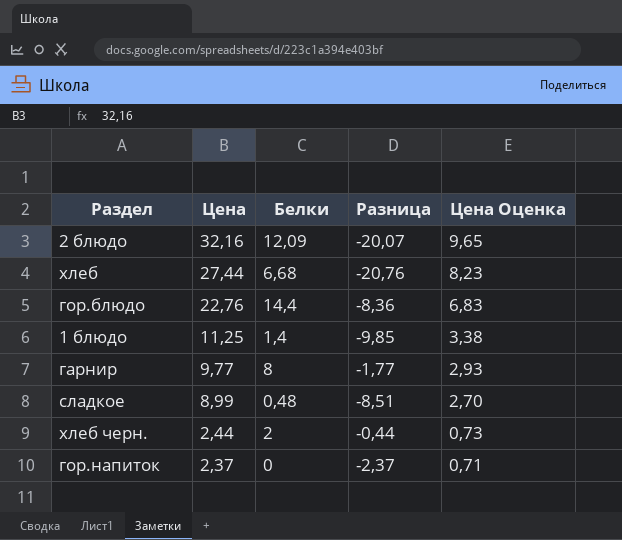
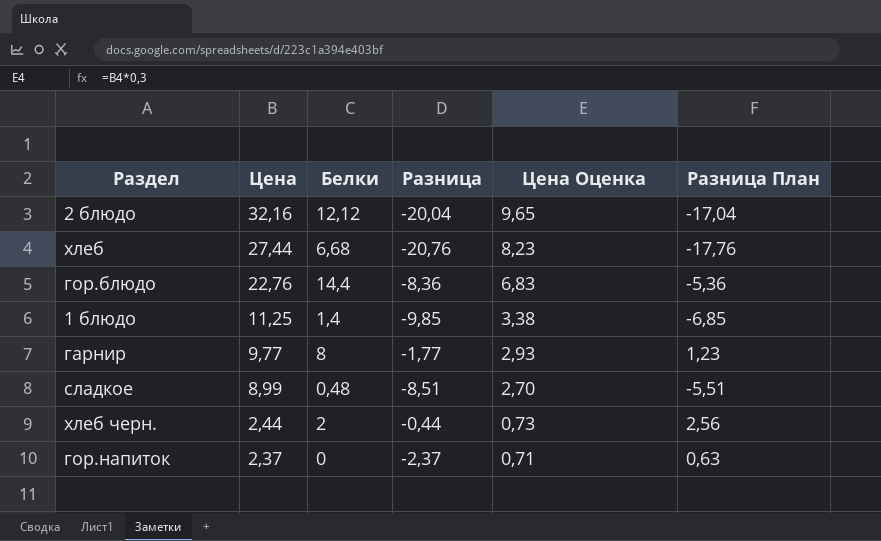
column Разница План | formula: none -> [Разница] + 3
2 блюдо | Белки: 12,09 -> 12,12
2 блюдо | Разница: -20,07 -> -20,04

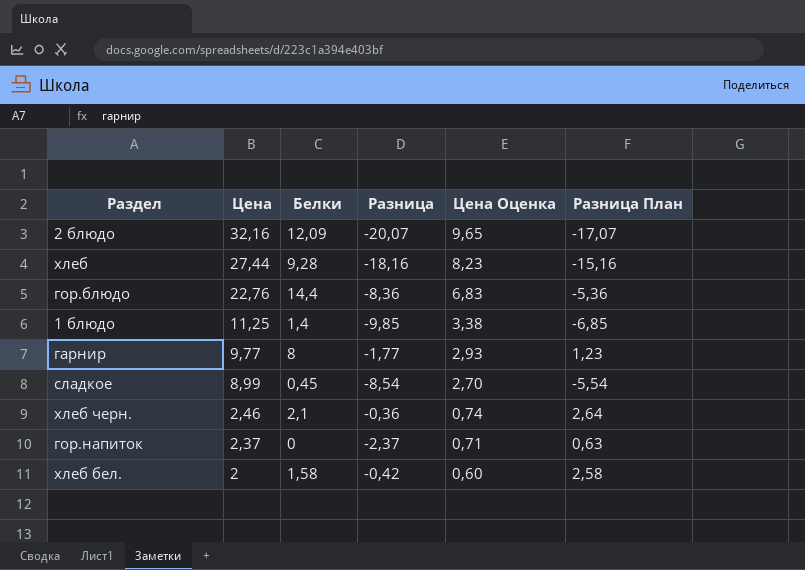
2 блюдо | Белки: 12,12 -> 12,09
2 блюдо | Разница: -20,04 -> -20,07
2 блюдо | Разница План: -17,04 -> -17,07
хлеб | Белки: 6,68 -> 9,28
хлеб | Разница: -20,76 -> -18,16
хлеб | Разница План: -17,76 -> -15,16
сладкое | Белки: 0,48 -> 0,45
сладкое | Разница: -8,51 -> -8,54
сладкое | Разница План: -5,51 -> -5,54
хлеб черн. | Цена: 2,44 -> 2,46
хлеб черн. | Белки: 2 -> 2,1
хлеб черн. | Разница: -0,44 -> -0,36
хлеб черн. | Цена Оценка: 0,73 -> 0,74
хлеб черн. | Разница План: 2,56 -> 2,64
row хлеб бел.: none -> 2 | 1,58 | -0,42 | 0,60 | 2,58

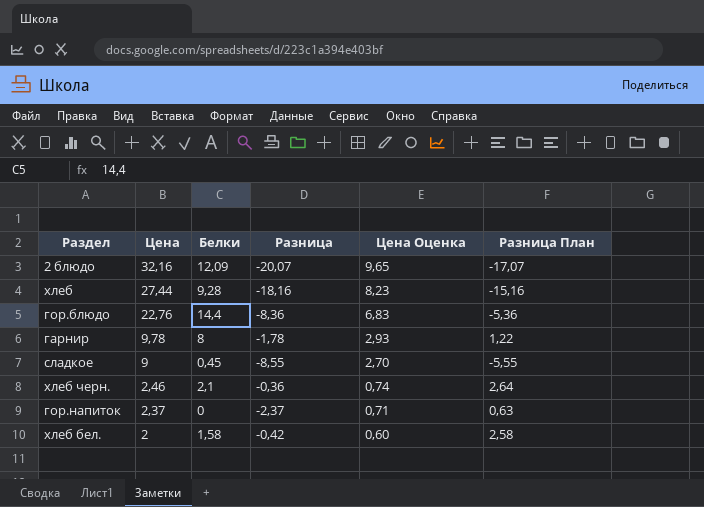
row 1 блюдо: 11,25 | 1,4 | -9,85 | 3,38 | -6,85 -> none
гарнир | Цена: 9,77 -> 9,78
гарнир | Разница: -1,77 -> -1,78
гарнир | Разница План: 1,23 -> 1,22
сладкое | Цена: 8,99 -> 9
сладкое | Разница: -8,54 -> -8,55
сладкое | Разница План: -5,54 -> -5,55

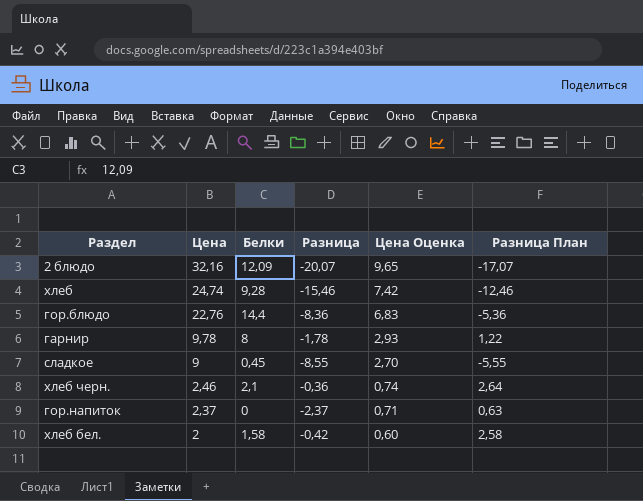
хлеб | Цена: 27,44 -> 24,74
хлеб | Разница: -18,16 -> -15,46
хлеб | Цена Оценка: 8,23 -> 7,42
хлеб | Разница План: -15,16 -> -12,46

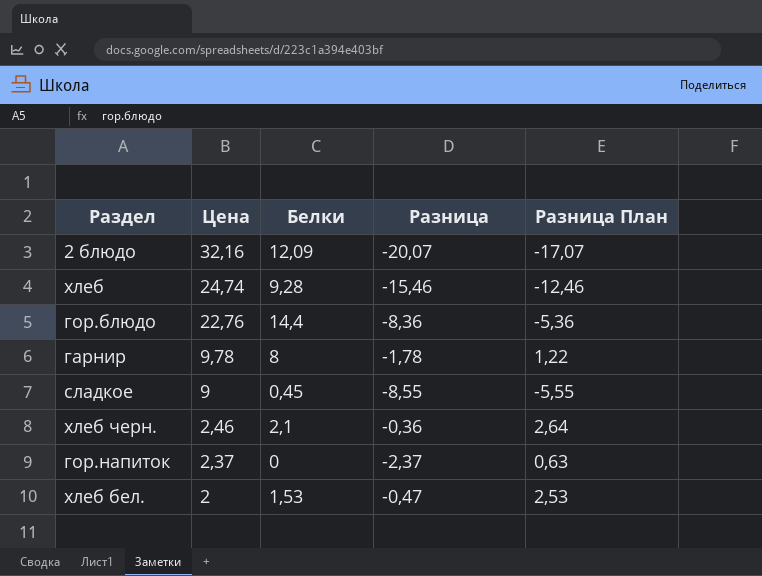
column Цена Оценка | formula: [Цена] * 0,3 -> none
хлеб бел. | Белки: 1,58 -> 1,53
хлеб бел. | Разница: -0,42 -> -0,47
хлеб бел. | Разница План: 2,58 -> 2,53

